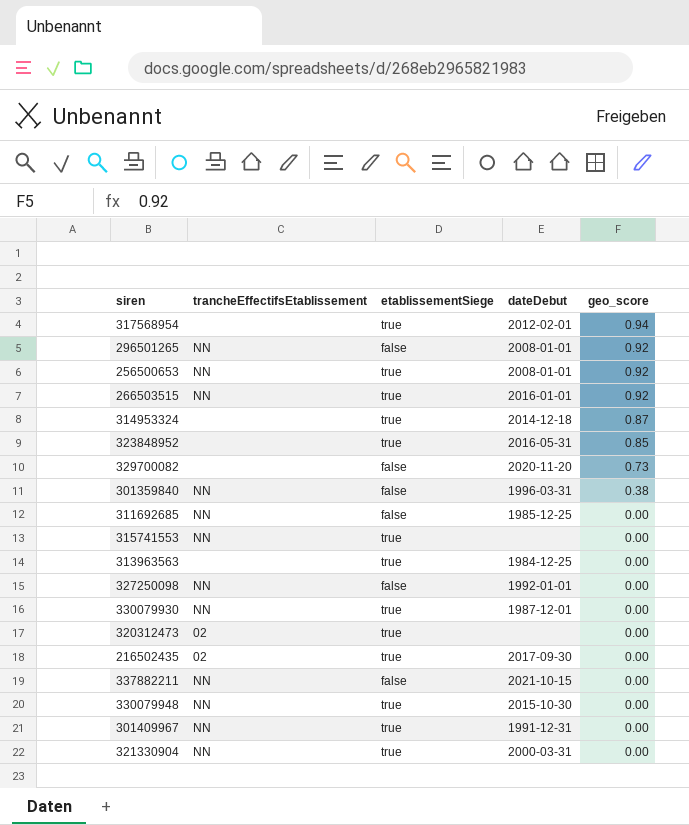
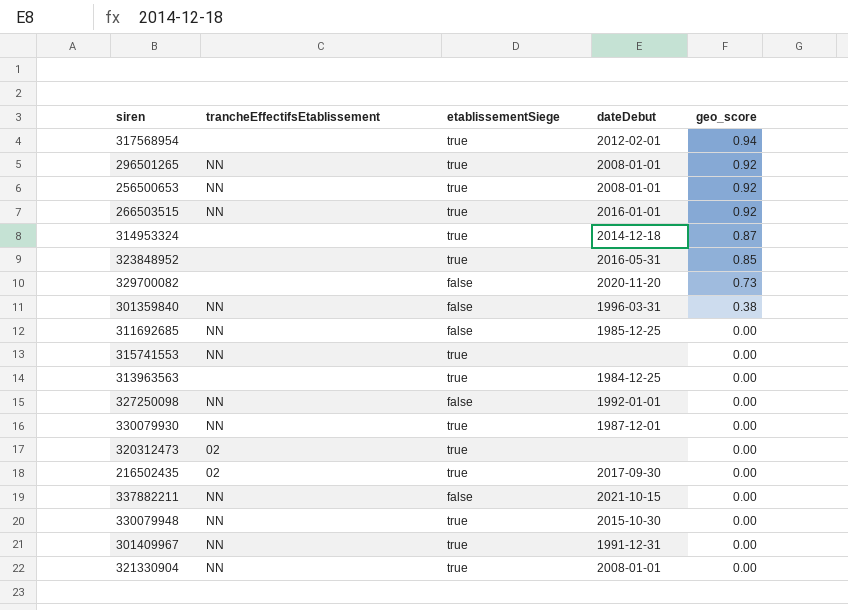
296501265 | etablissementSiege: false -> true
321330904 | dateDebut: 2000-03-31 -> 2008-01-01

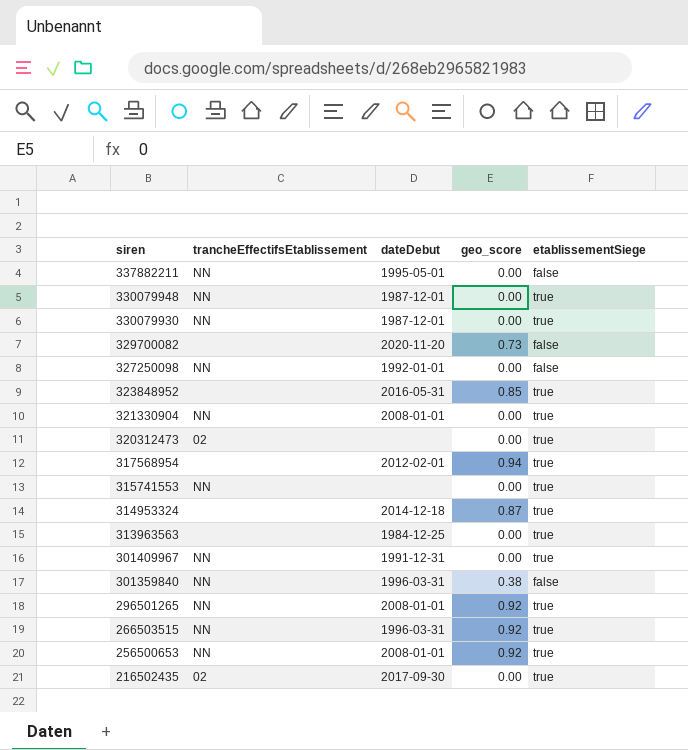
row order: geo_score descending -> siren descending
column etablissementSiege | position: 3 -> 5
row 311692685: NN | false | 1985-12-25 | 0.00 -> none
337882211 | dateDebut: 2021-10-15 -> 1995-05-01
330079948 | dateDebut: 2015-10-30 -> 1987-12-01
266503515 | dateDebut: 2016-01-01 -> 1996-03-31

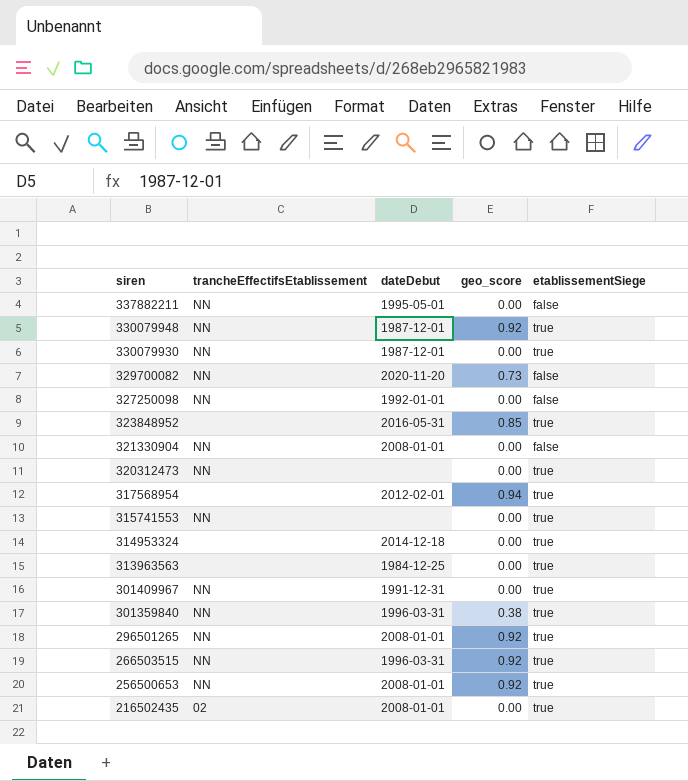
330079948 | geo_score: 0.00 -> 0.92
329700082 | trancheEffectifsEtablissement: none -> NN
321330904 | etablissementSiege: true -> false
320312473 | trancheEffectifsEtablissement: 02 -> NN
314953324 | geo_score: 0.87 -> 0.00
301359840 | etablissementSiege: false -> true
216502435 | dateDebut: 2017-09-30 -> 2008-01-01

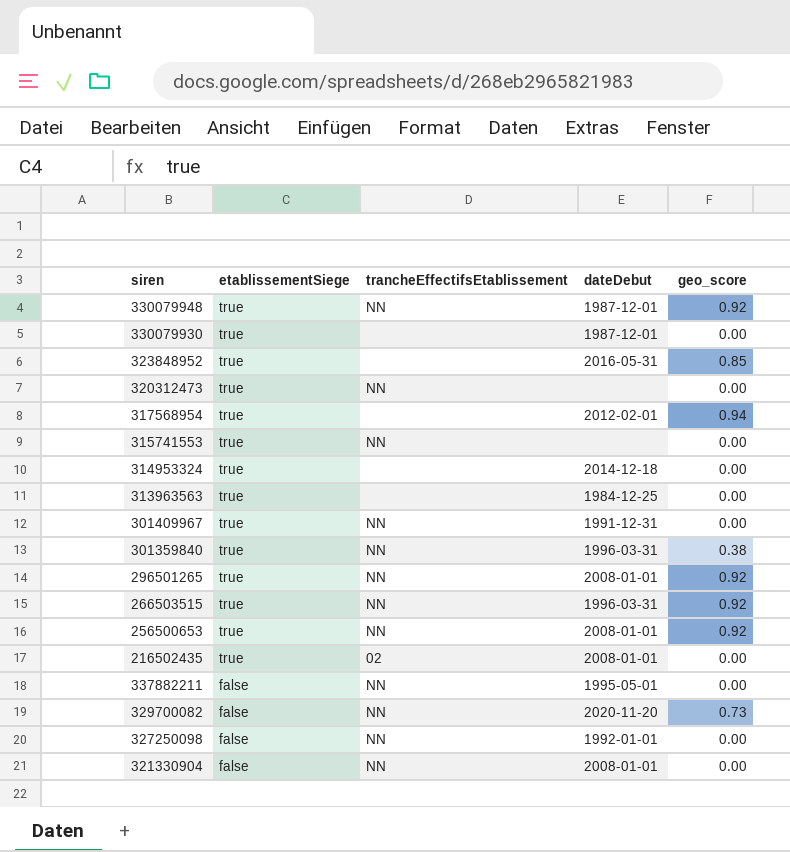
row order: siren descending -> etablissementSiege descending
column etablissementSiege | position: 5 -> 2
330079930 | trancheEffectifsEtablissement: NN -> none

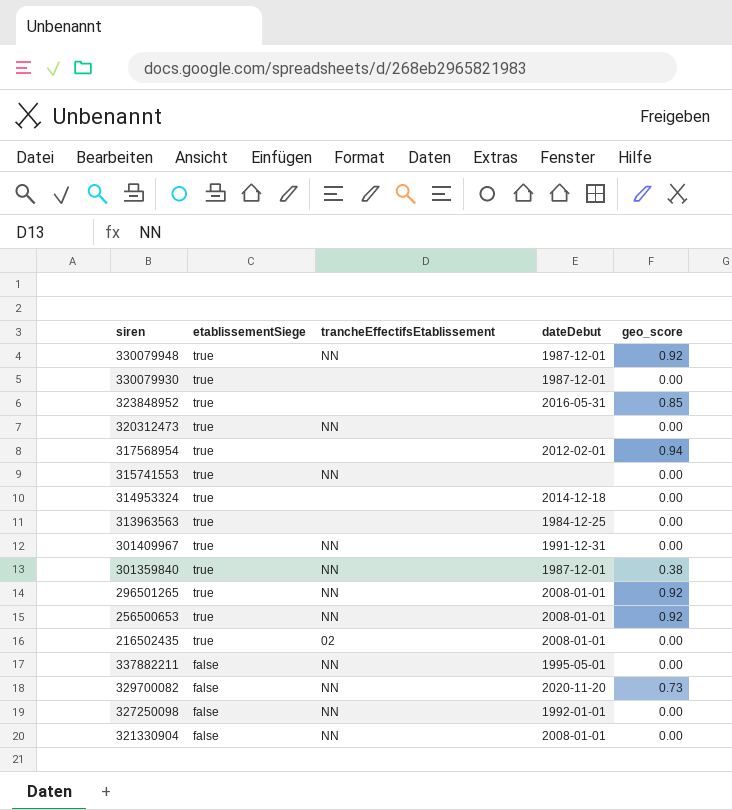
row 266503515: true | NN | 1996-03-31 | 0.92 -> none
301359840 | dateDebut: 1996-03-31 -> 1987-12-01

